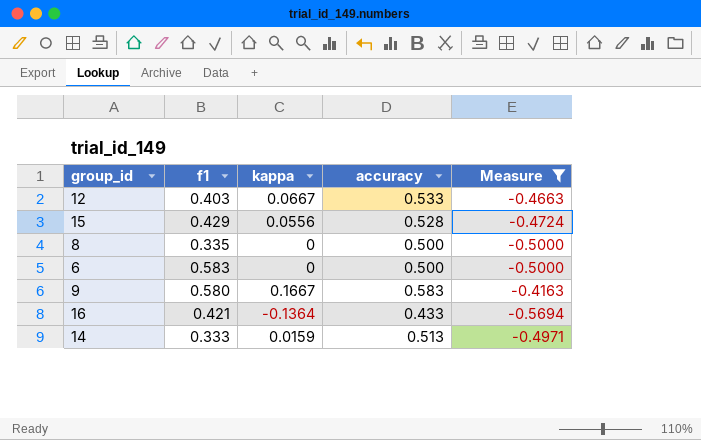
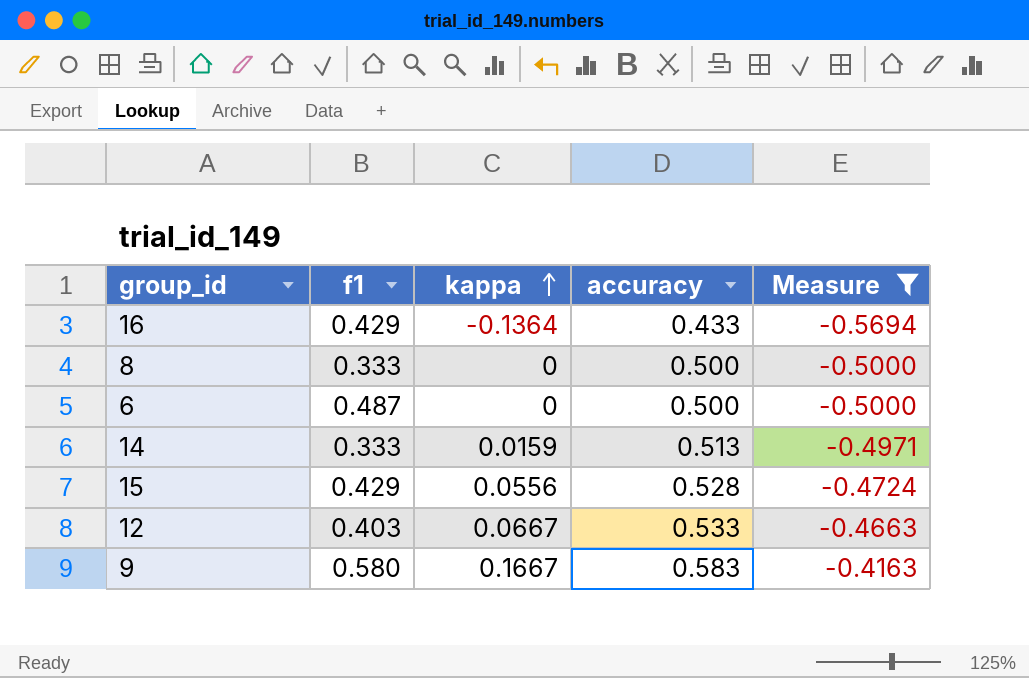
row order: none -> kappa ascending
16 | f1: 0.421 -> 0.429
8 | f1: 0.335 -> 0.333
6 | f1: 0.583 -> 0.487

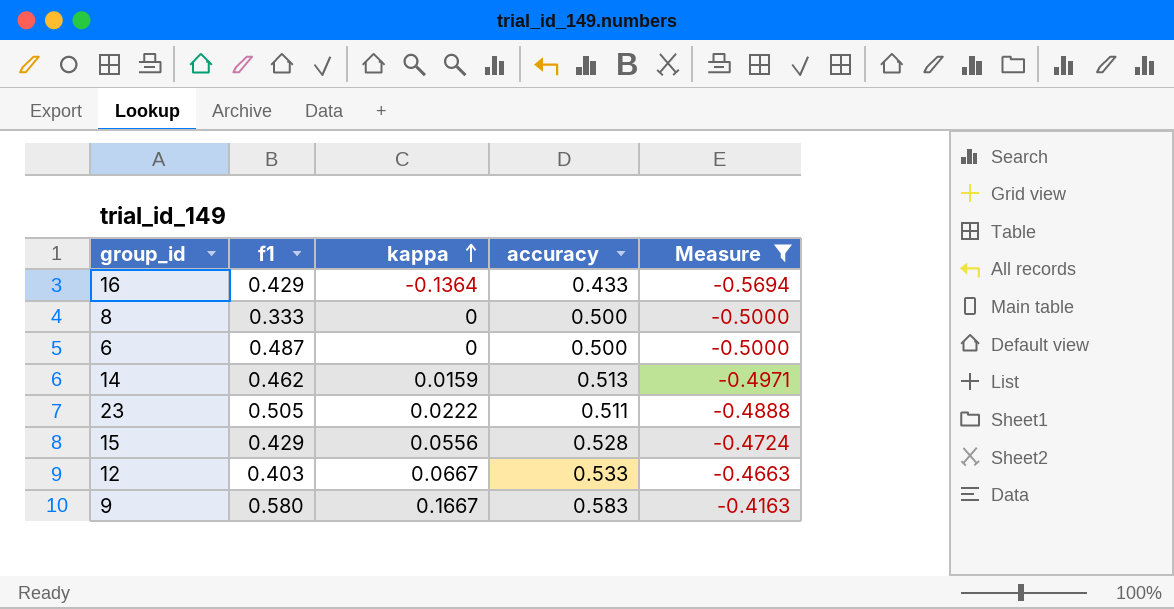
14 | f1: 0.333 -> 0.462
row 23: none -> 0.505 | 0.0222 | 0.511 | -0.4888

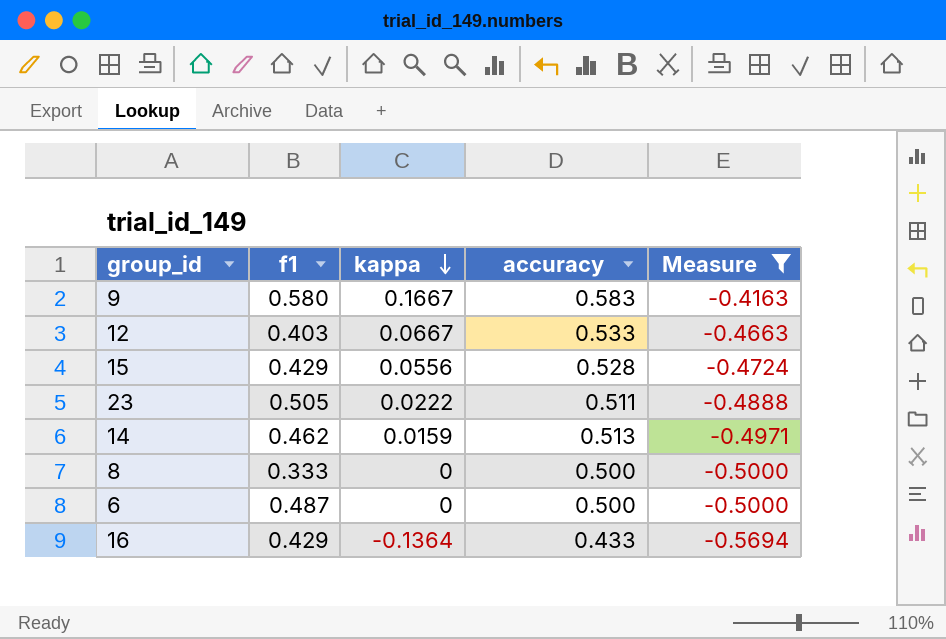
row order: kappa ascending -> kappa descending

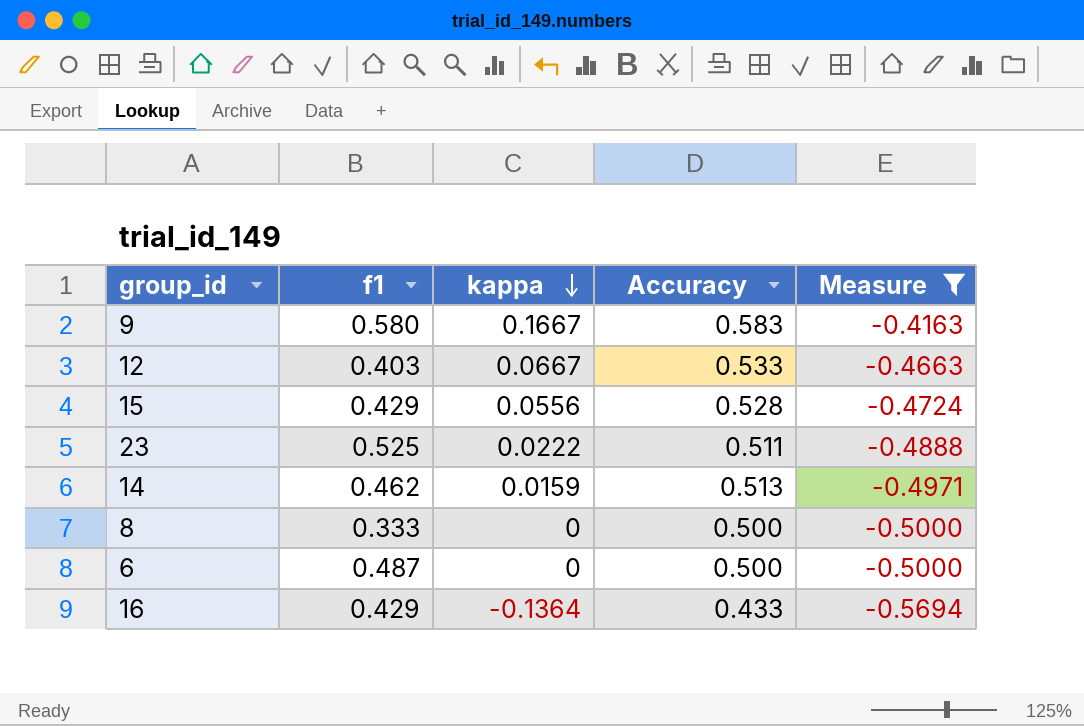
column name: accuracy -> Accuracy
23 | f1: 0.505 -> 0.525

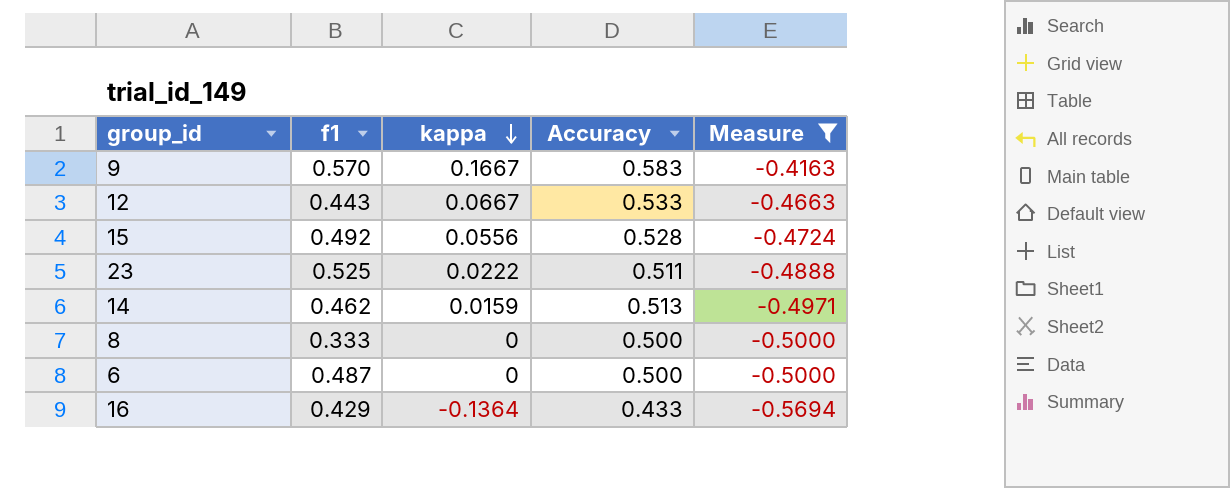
9 | f1: 0.580 -> 0.570
12 | f1: 0.403 -> 0.443
15 | f1: 0.429 -> 0.492

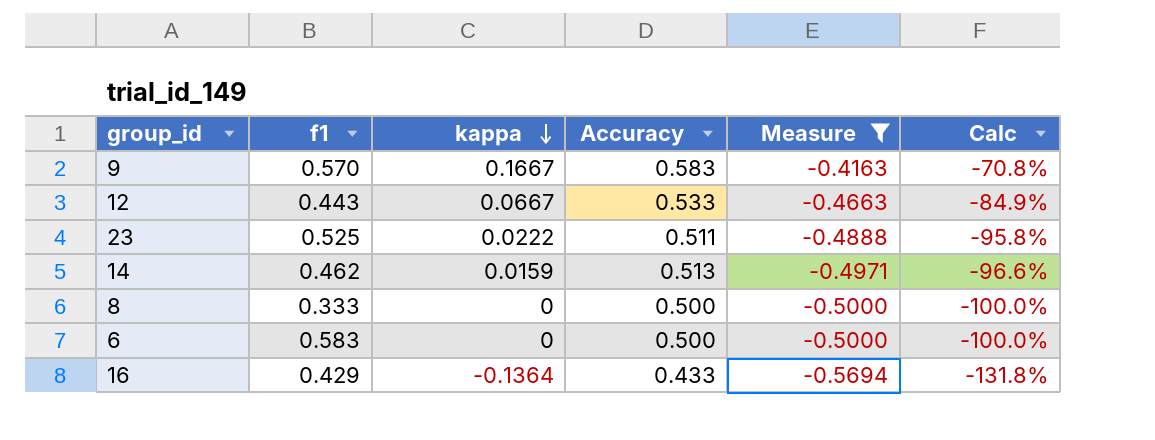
column Calc | formula: none -> ([kappa] - [f1]) / [f1]
row 15: 0.492 | 0.0556 | 0.528 | -0.4724 -> none
6 | f1: 0.487 -> 0.583

